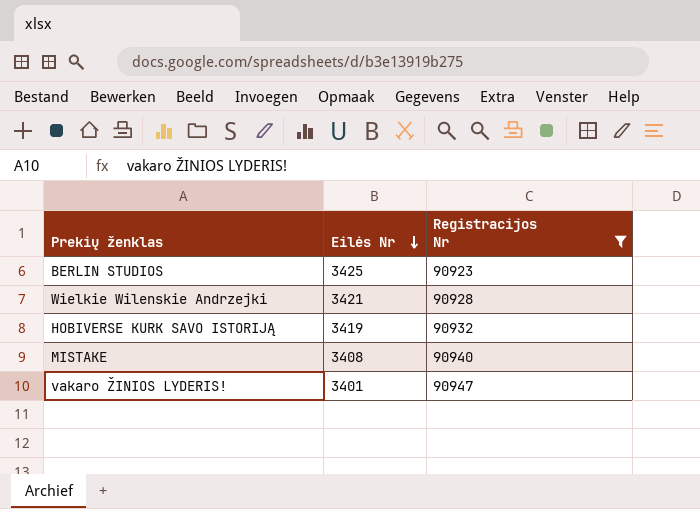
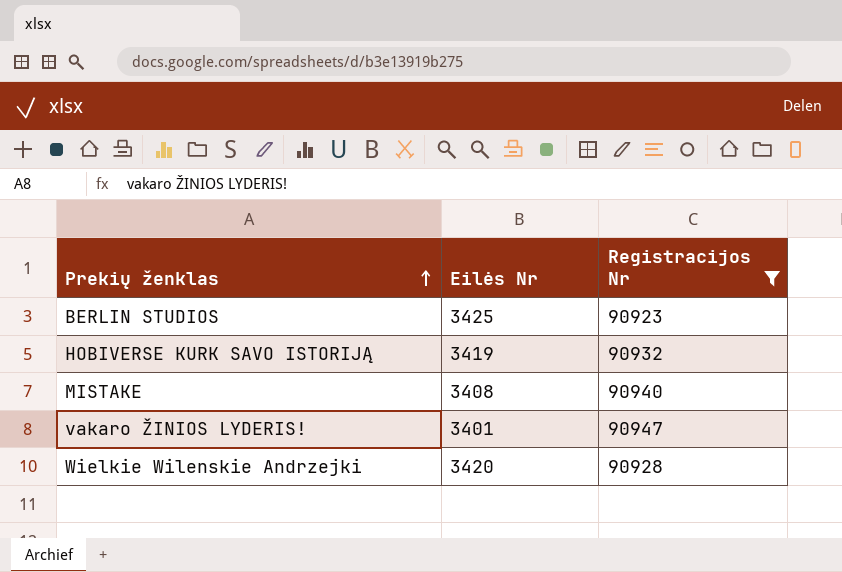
row order: Eilės Nr descending -> Prekių ženklas ascending
Wielkie Wilenskie Andrzejki | Eilės Nr: 3421 -> 3420

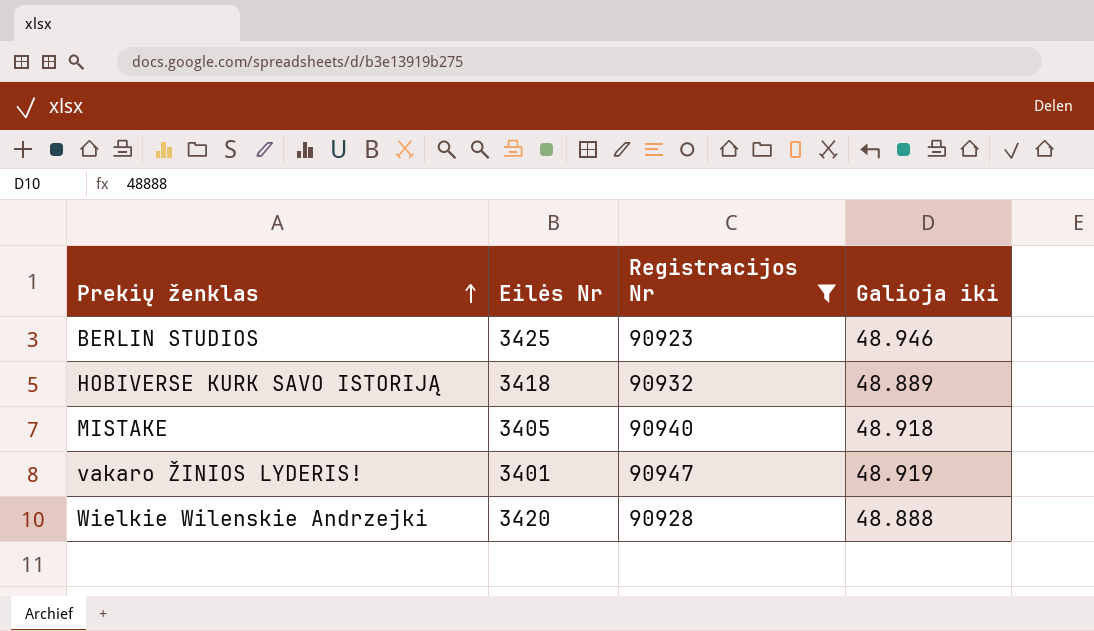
column Galioja iki | position: none -> 4
HOBIVERSE KURK SAVO ISTORIJĄ | Eilės Nr: 3419 -> 3418
MISTAKE | Eilės Nr: 3408 -> 3405

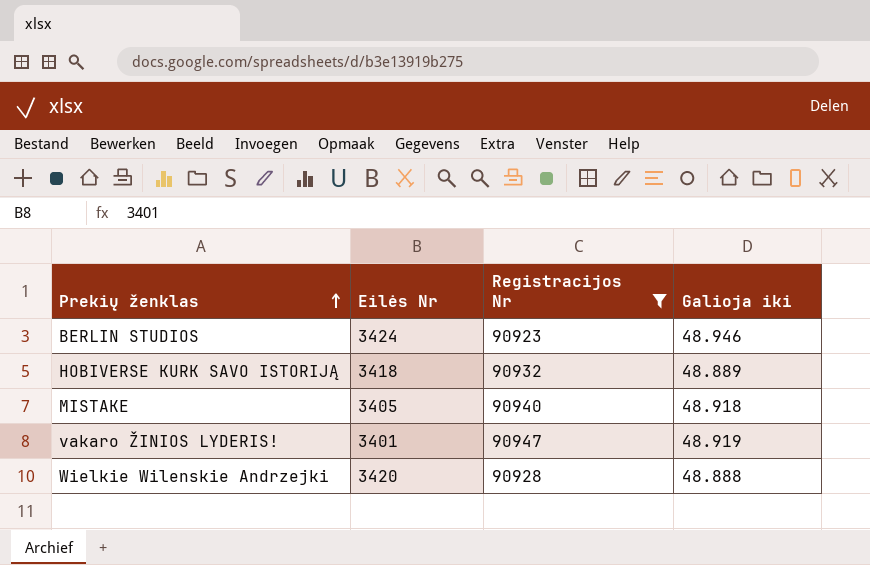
BERLIN STUDIOS | Eilės Nr: 3425 -> 3424

